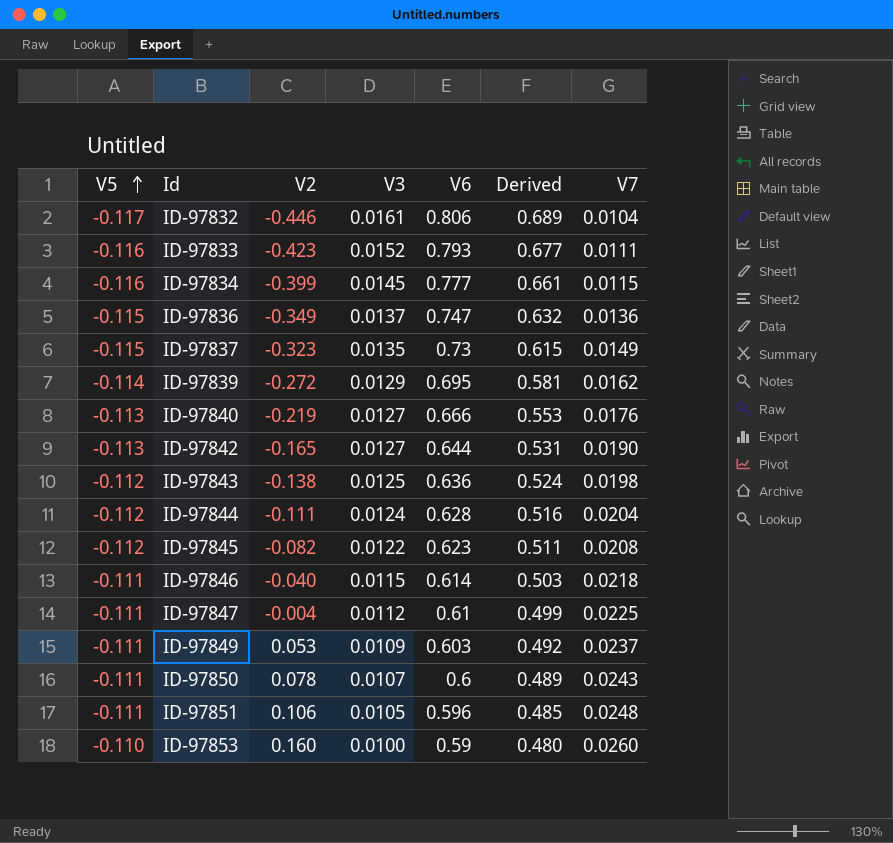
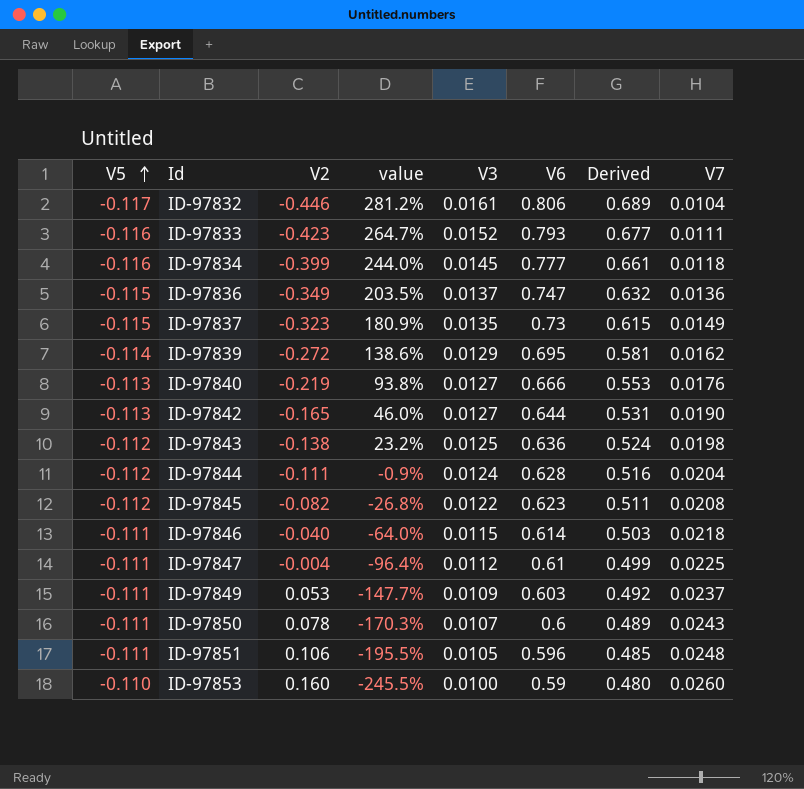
column value | formula: none -> ([V2] - [V5]) / [V5]
ID-97834 | V7: 0.0115 -> 0.0118

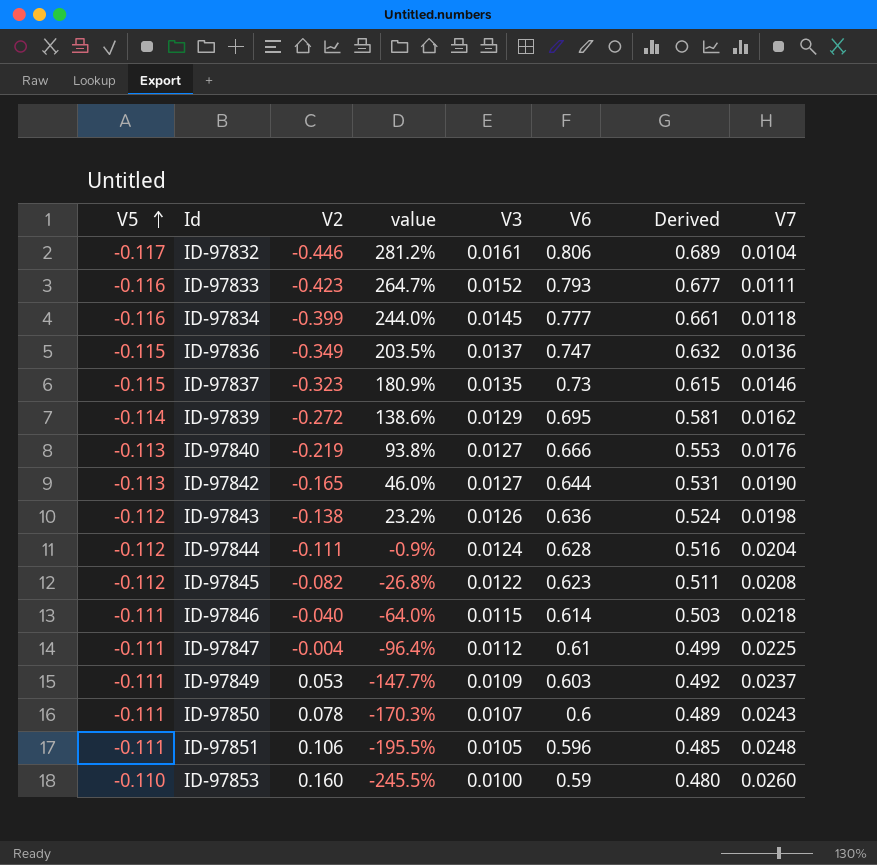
ID-97837 | V7: 0.0149 -> 0.0146
ID-97843 | V3: 0.0125 -> 0.0126

